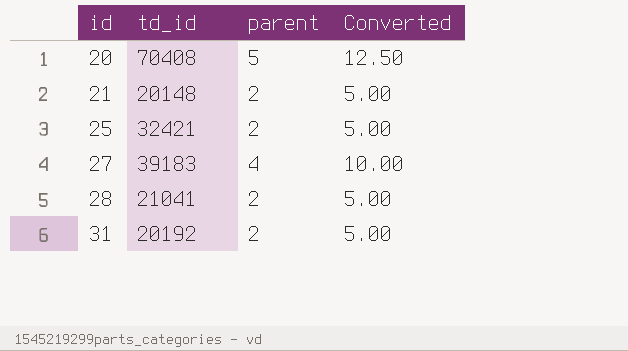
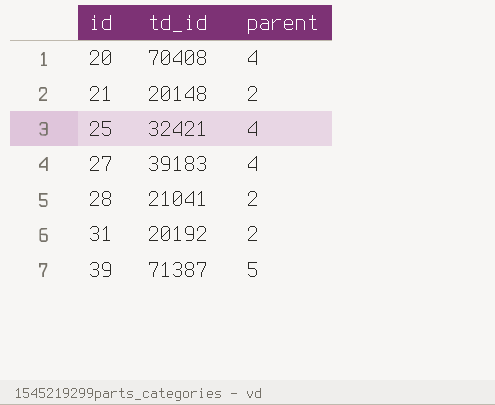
column Converted | formula: [parent] * 2.5 -> none
20 | parent: 5 -> 4
25 | parent: 2 -> 4
row 39: none -> 71387 | 5

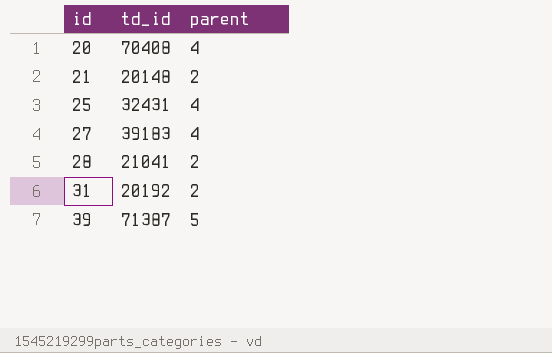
25 | td_id: 32421 -> 32431

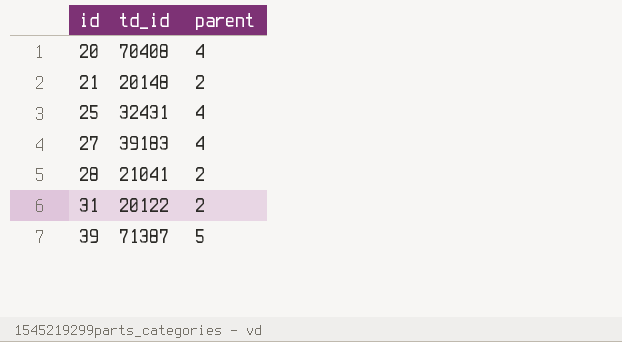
31 | td_id: 20192 -> 20122

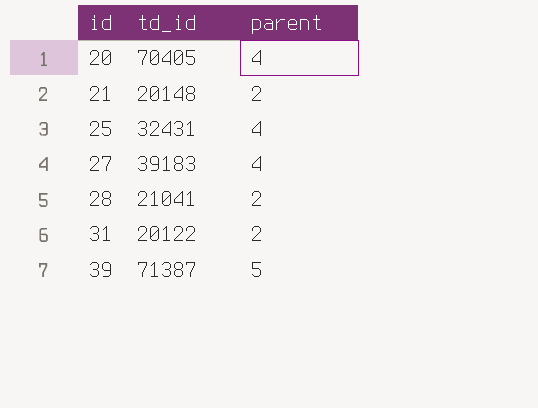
20 | td_id: 70408 -> 70405

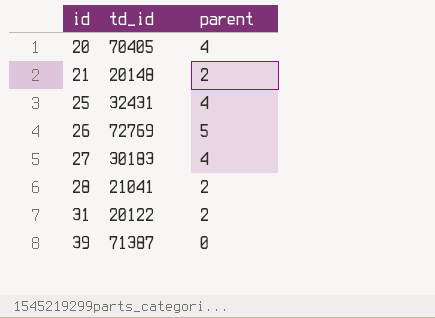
row 26: none -> 72769 | 5
27 | td_id: 39183 -> 30183
39 | parent: 5 -> 0

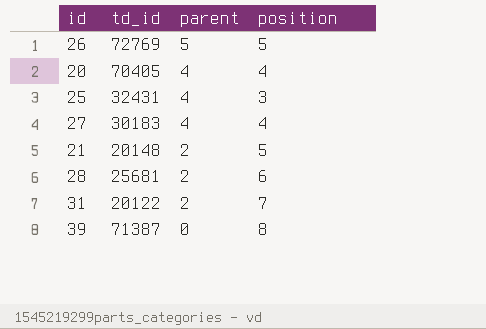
row order: id ascending -> parent descending
column position | position: none -> 4
28 | td_id: 21041 -> 25681

